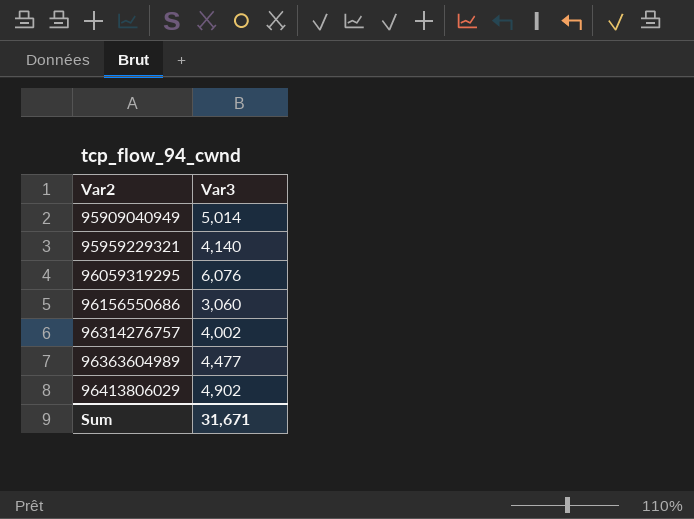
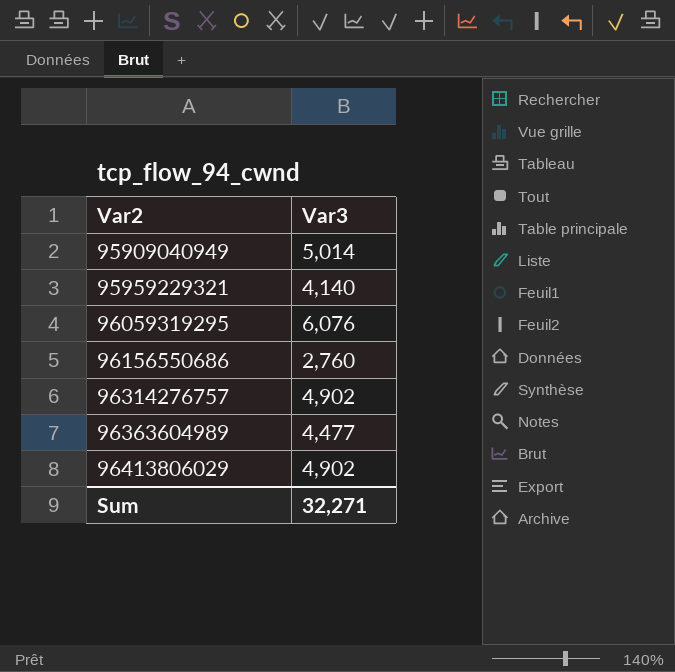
96156550686 | Var3: 3,060 -> 2,760
96314276757 | Var3: 4,002 -> 4,902
Sum | Var3: 31,671 -> 32,271

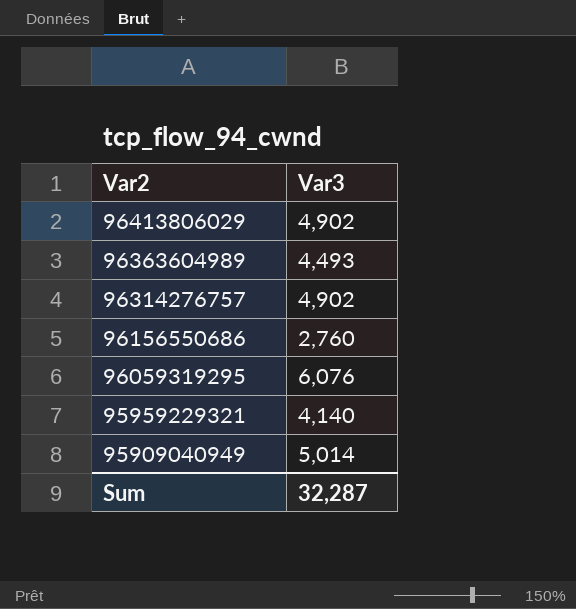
row order: Var2 ascending -> Var2 descending
96363604989 | Var3: 4,477 -> 4,493
Sum | Var3: 32,271 -> 32,287

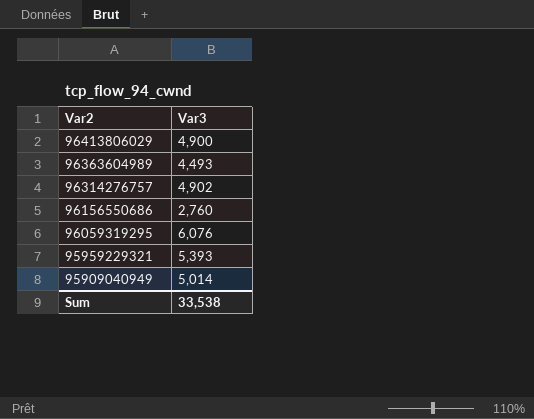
96413806029 | Var3: 4,902 -> 4,900
95959229321 | Var3: 4,140 -> 5,393
Sum | Var3: 32,287 -> 33,538

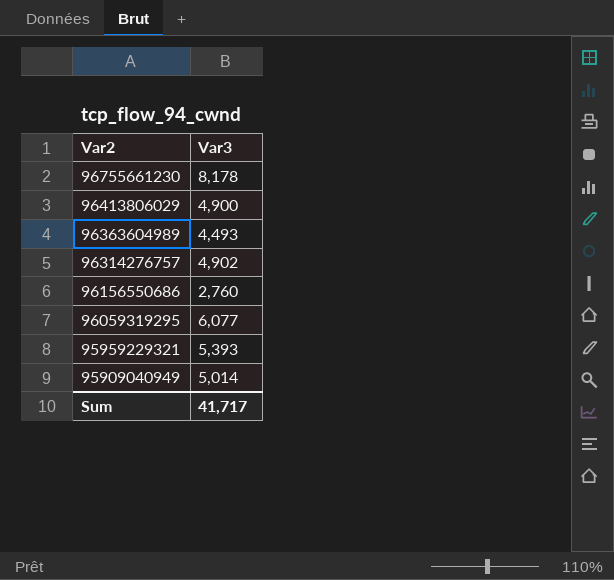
row 96755661230: none -> 8,178
96059319295 | Var3: 6,076 -> 6,077
Sum | Var3: 33,538 -> 41,717

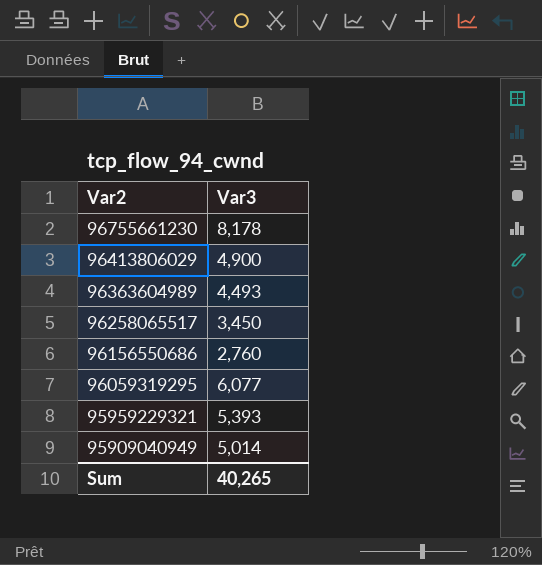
row 96314276757: 4,902 -> none
row 96258065517: none -> 3,450
Sum | Var3: 41,717 -> 40,265

